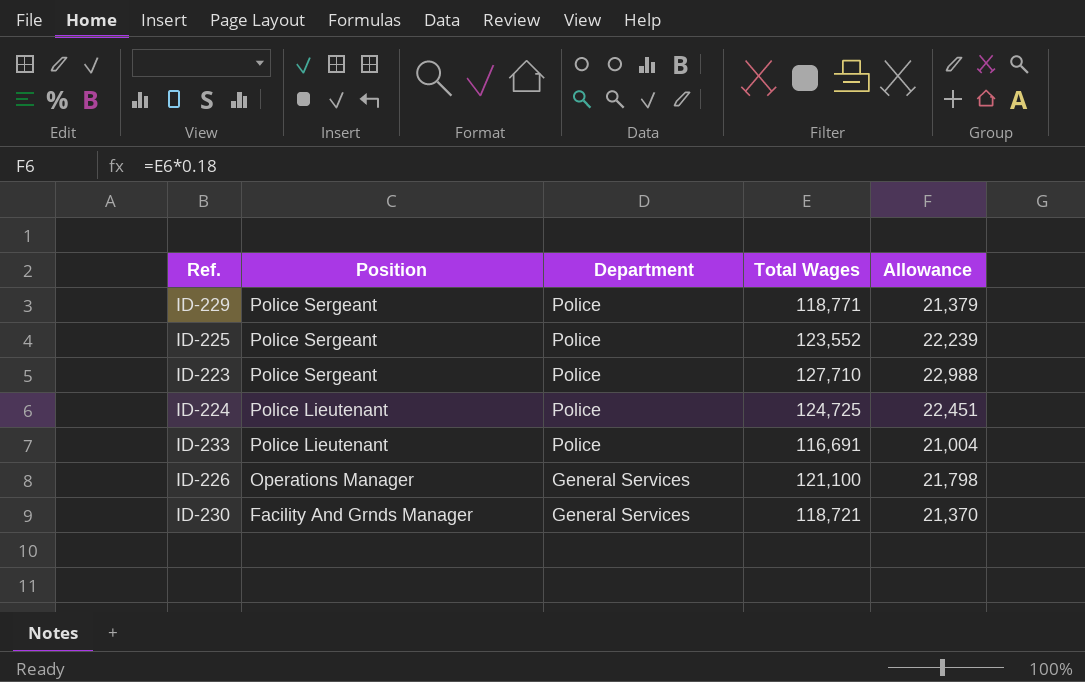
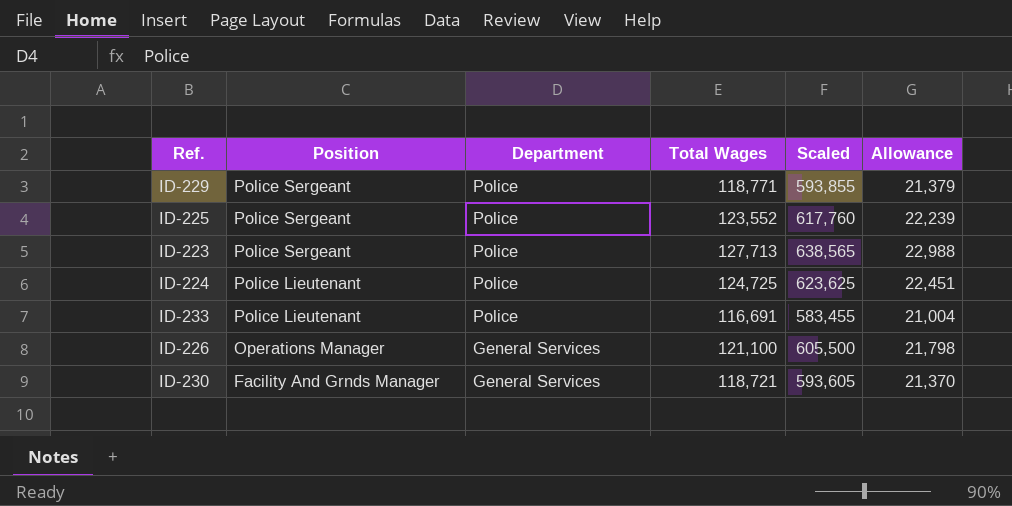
column Scaled | formula: none -> [Total Wages] * 5
ID-223 | Total Wages: 127,710 -> 127,713

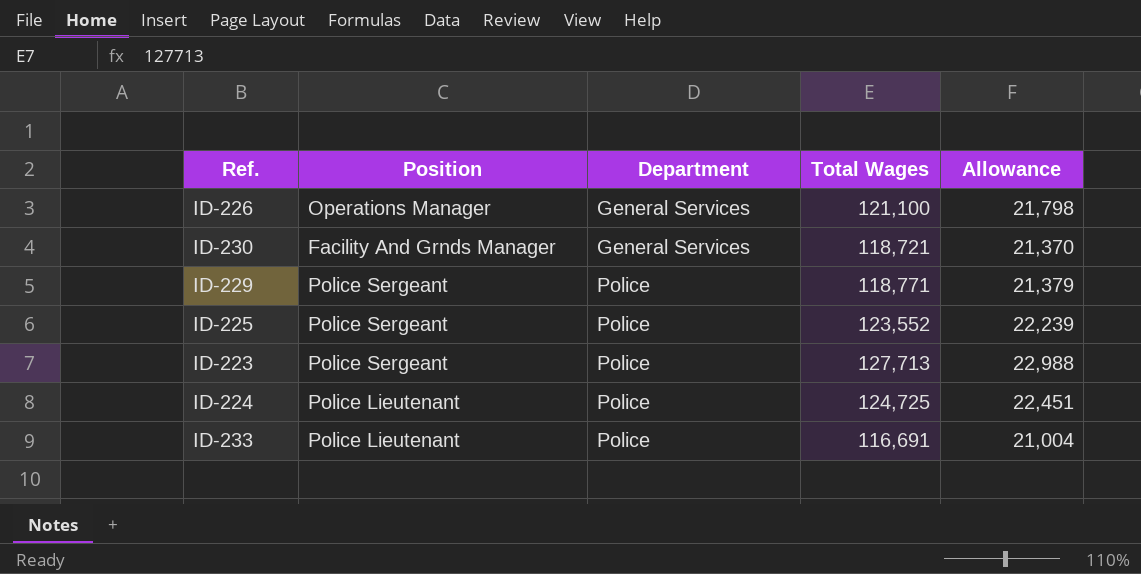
row order: Position descending -> Department ascending
column Scaled | formula: [Total Wages] * 5 -> none

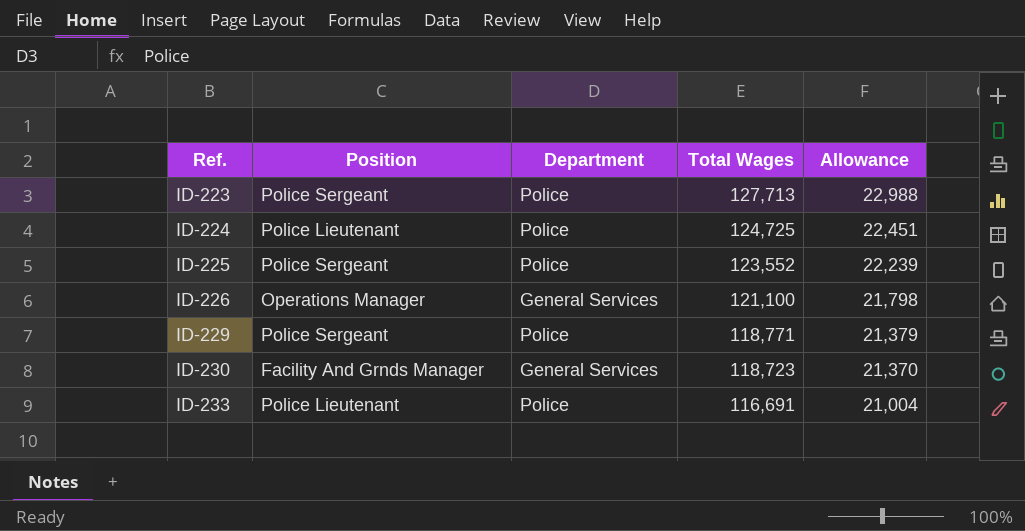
row order: Department ascending -> Ref. ascending
ID-230 | Total Wages: 118,721 -> 118,723

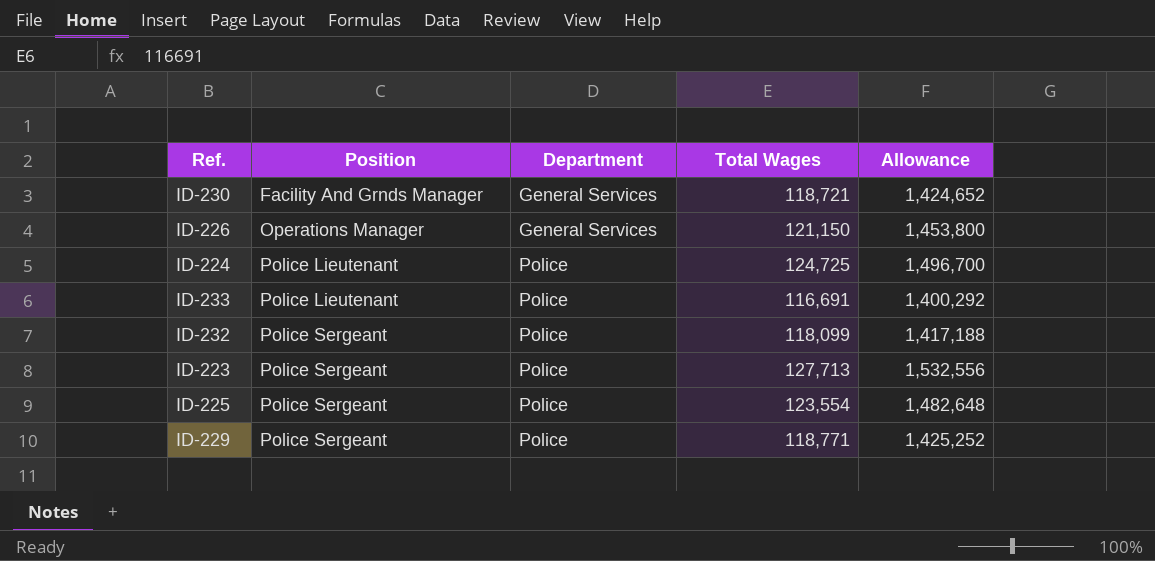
row order: Ref. ascending -> Position ascending
column Allowance | formula: [Total Wages] * 0.18 -> [Total Wages] * 12
ID-230 | Total Wages: 118,723 -> 118,721
ID-226 | Total Wages: 121,100 -> 121,150
row ID-232: none -> Police Sergeant | Police | 118,099 | 1,417,188
ID-225 | Total Wages: 123,552 -> 123,554

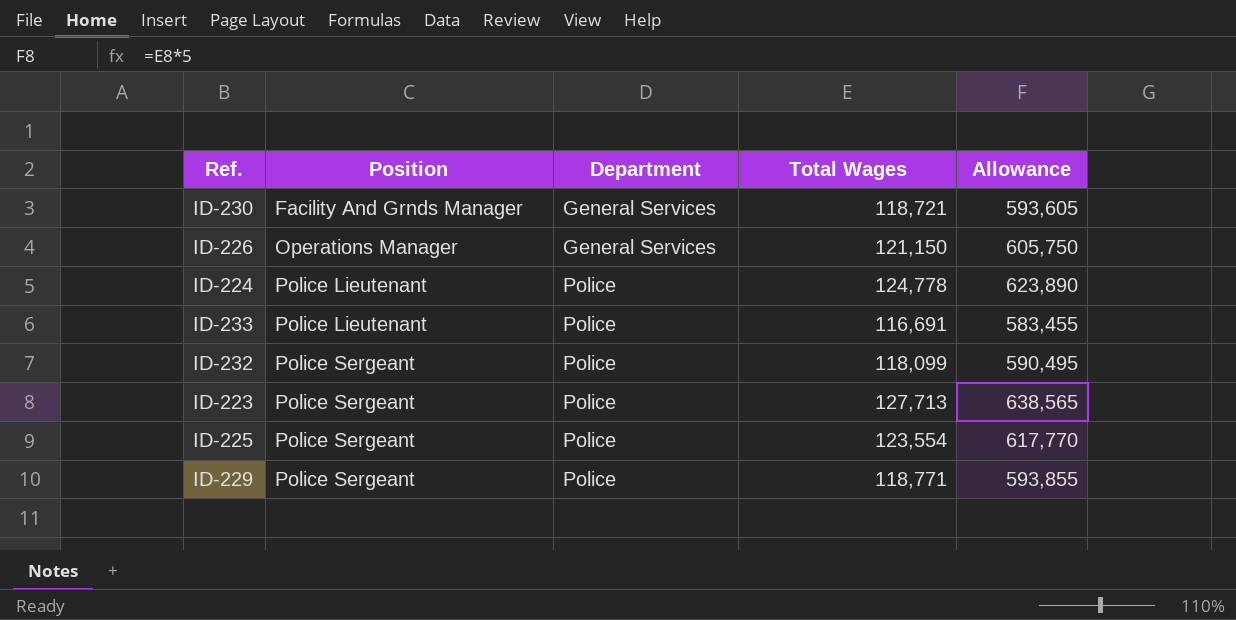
column Allowance | formula: [Total Wages] * 12 -> [Total Wages] * 5
ID-224 | Total Wages: 124,725 -> 124,778

